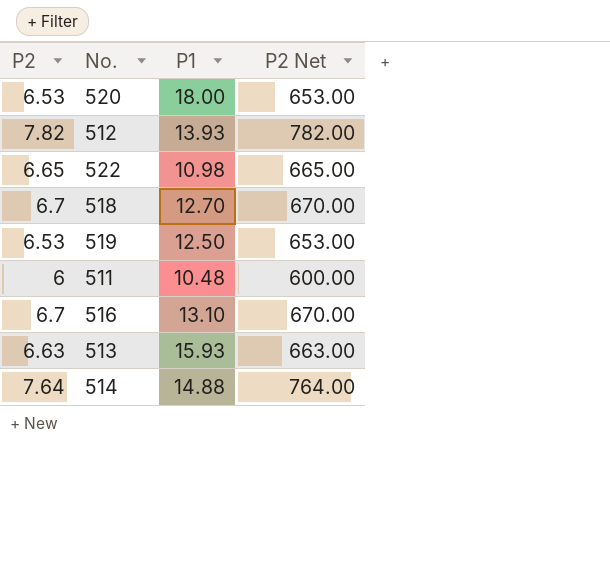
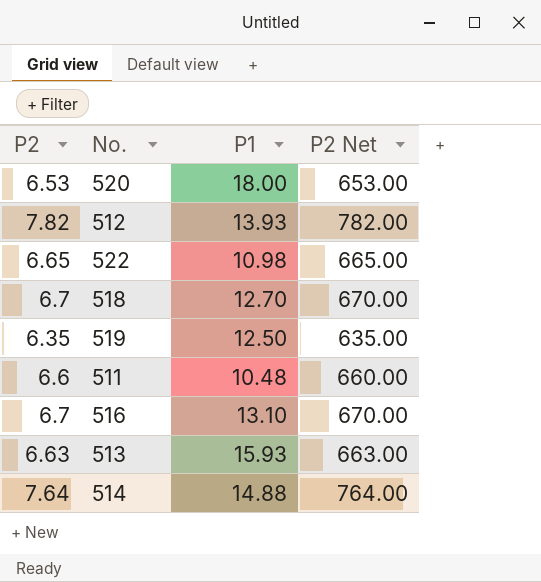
519 | P2: 6.53 -> 6.35
519 | P2 Net: 653.00 -> 635.00
511 | P2: 6 -> 6.6
511 | P2 Net: 600.00 -> 660.00

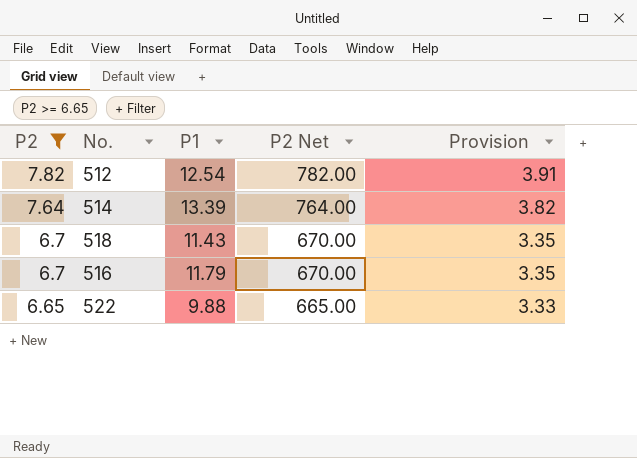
filter: none -> P2 >= 6.65
row order: none -> P2 descending
column Provision | formula: none -> [P2] * 0.5
512 | P1: 13.93 -> 12.54
514 | P1: 14.88 -> 13.39
518 | P1: 12.70 -> 11.43
516 | P1: 13.10 -> 11.79
522 | P1: 10.98 -> 9.88

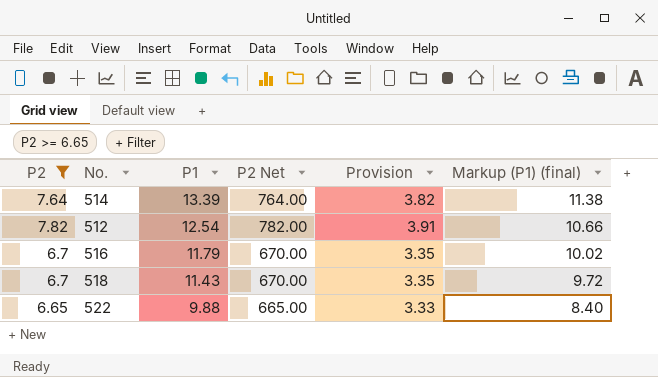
row order: P2 descending -> P1 descending
column Markup (P1) (final) | formula: none -> [P1] * 0.85

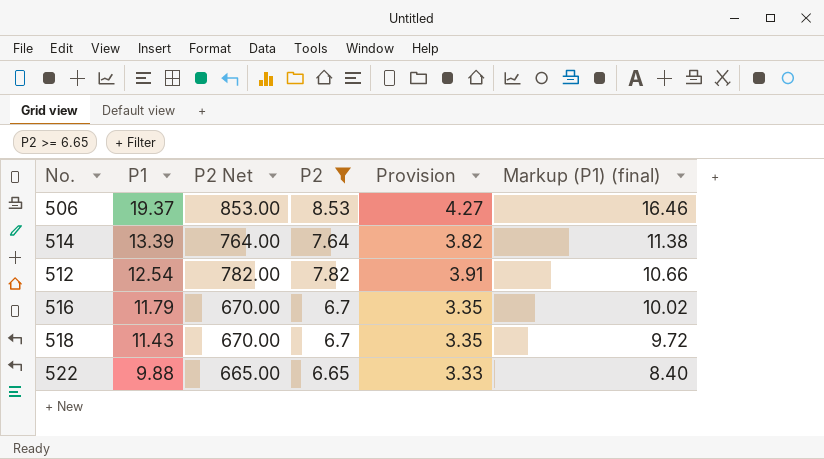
column P2 | position: 1 -> 4
row 506: none -> 19.37 | 853.00 | 8.53 | 4.27 | 16.46

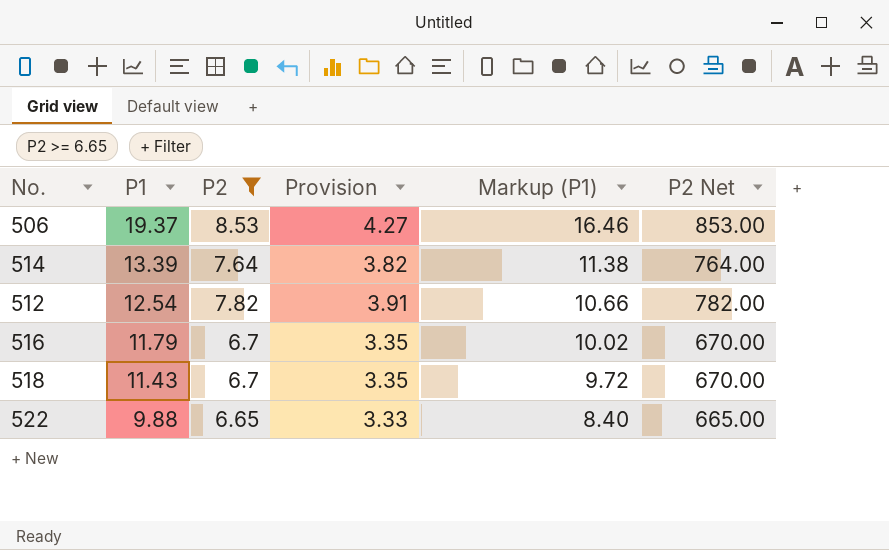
column name: Markup (P1) (final) -> Markup (P1)
column P2 Net | position: 3 -> 6

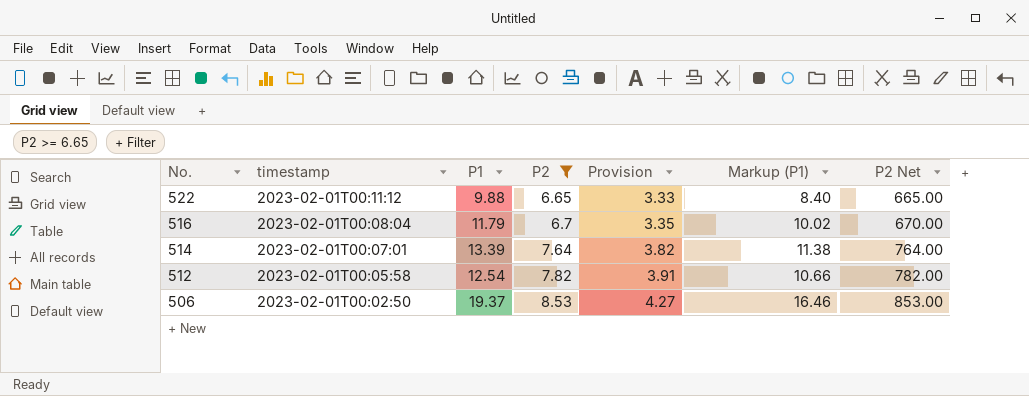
row order: P1 descending -> No. descending
column timestamp | position: none -> 2
row 518: 11.43 | 6.7 | 3.35 | 9.72 | 670.00 -> none

